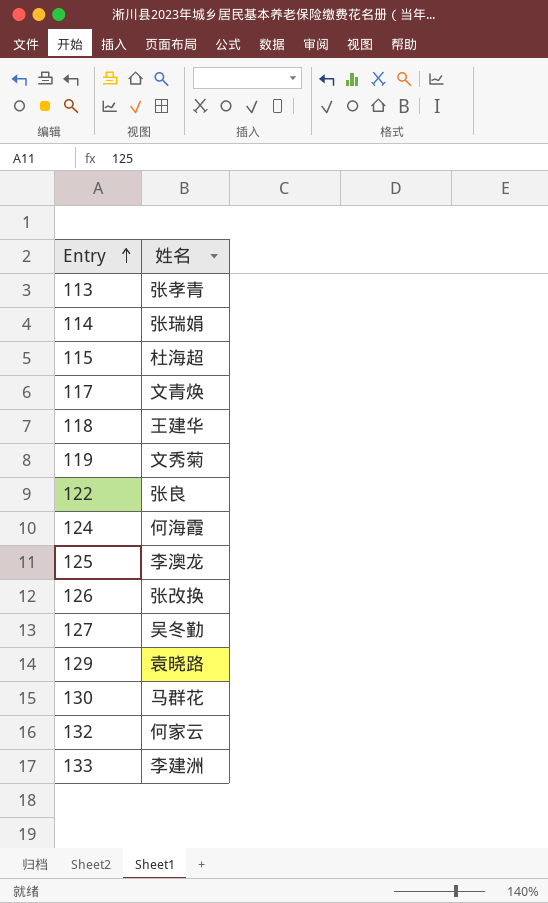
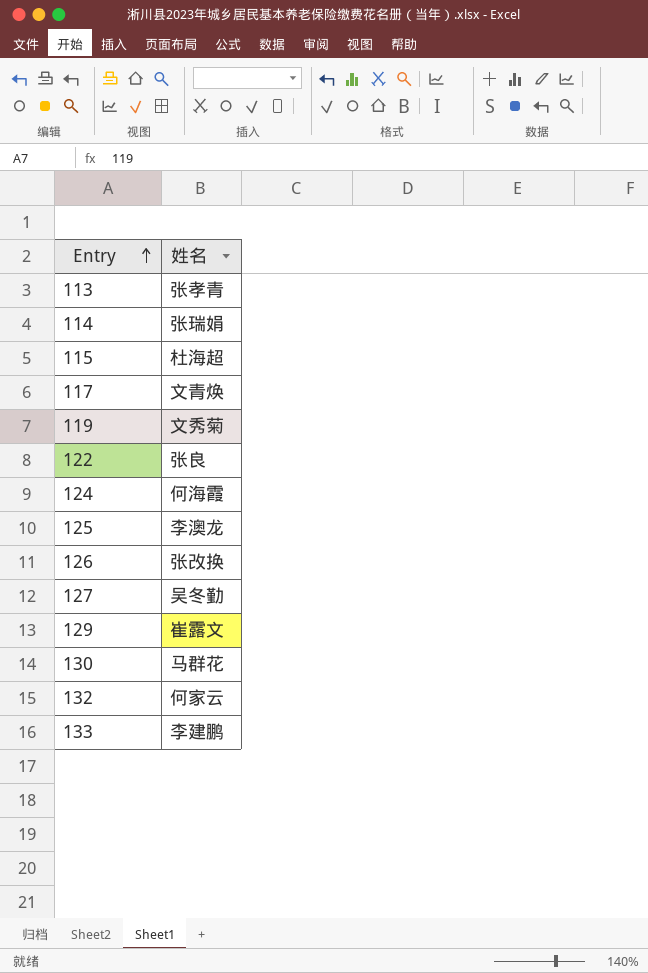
row 118: 王建华 -> none
129 | 姓名: 袁晓路 -> 崔露文
133 | 姓名: 李建洲 -> 李建鹏

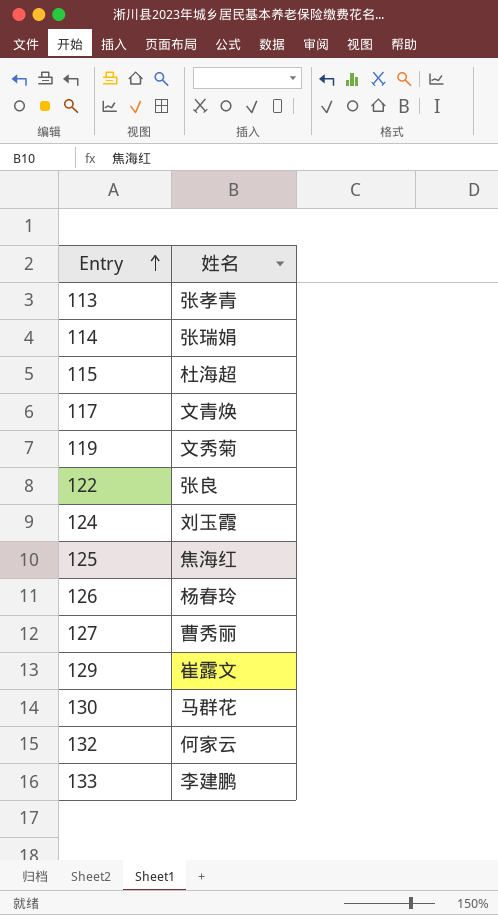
124 | 姓名: 何海霞 -> 刘玉霞
125 | 姓名: 李澳龙 -> 焦海红
126 | 姓名: 张改换 -> 杨春玲
127 | 姓名: 吴冬勤 -> 曹秀丽

